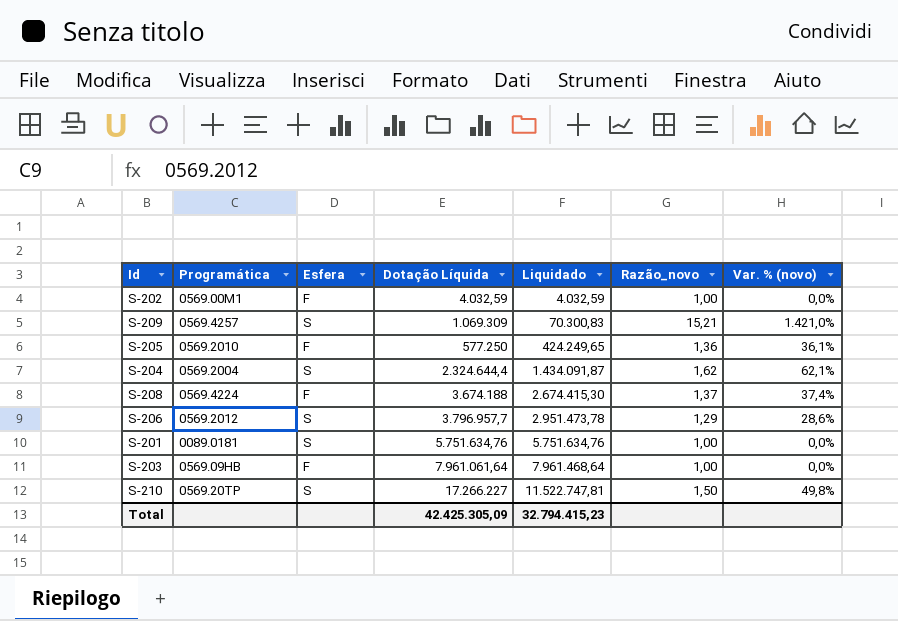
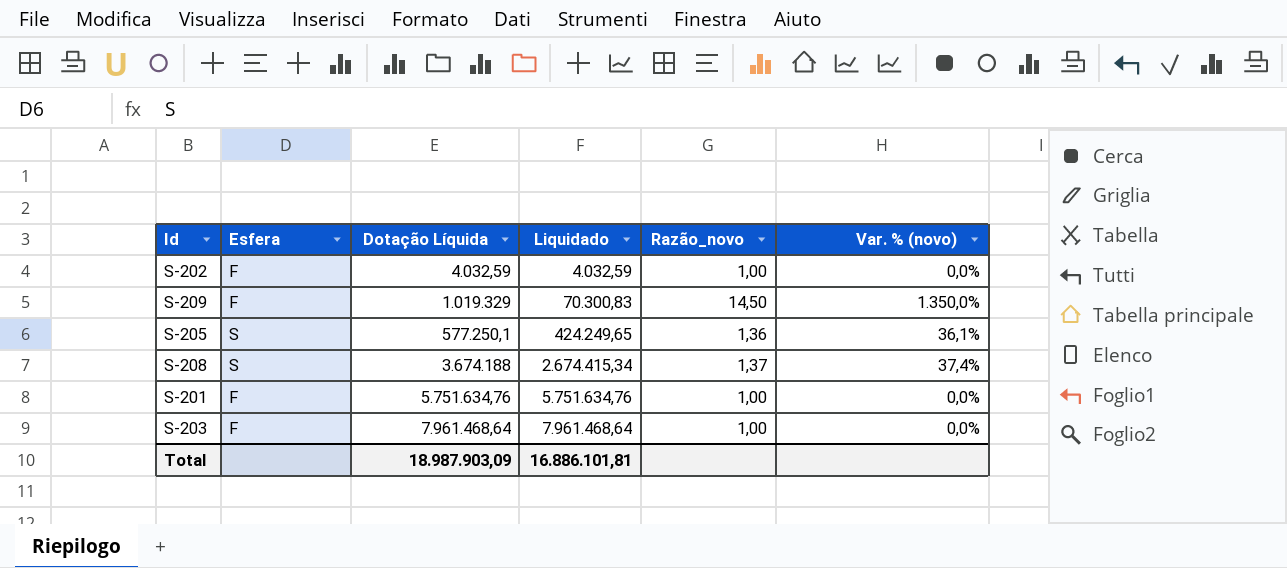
column Programática | position: 2 -> none
row S-204: 0569.2004 | S | 2.324.644,4 | 1.434.091,87 | 1,62 | 62,1% -> none
row S-206: 0569.2012 | S | 3.796.957,7 | 2.951.473,78 | 1,29 | 28,6% -> none
row S-210: 0569.20TP | S | 17.266.227 | 11.522.747,81 | 1,50 | 49,8% -> none
S-209 | Esfera: S -> F
S-209 | Dotação Líquida: 1.069.309 -> 1.019.329
S-209 | Razão_novo: 15,21 -> 14,50
S-209 | Var. % (novo): 1.421,0% -> 1.350,0%
S-205 | Esfera: F -> S
S-205 | Dotação Líquida: 577.250 -> 577.250,1
S-208 | Esfera: F -> S
S-208 | Liquidado: 2.674.415,30 -> 2.674.415,34
S-201 | Esfera: S -> F
S-203 | Dotação Líquida: 7.961.061,64 -> 7.961.468,64
Total | Dotação Líquida: 42.425.305,09 -> 18.987.903,09
Total | Liquidado: 32.794.415,23 -> 16.886.101,81

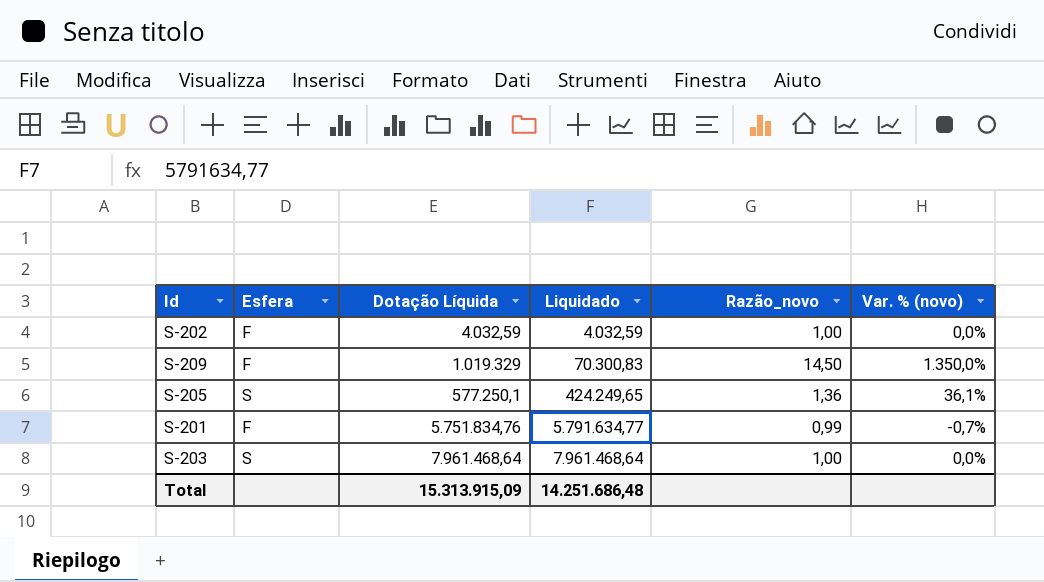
row S-208: S | 3.674.188 | 2.674.415,34 | 1,37 | 37,4% -> none
S-201 | Dotação Líquida: 5.751.634,76 -> 5.751.834,76
S-201 | Liquidado: 5.751.634,76 -> 5.791.634,77
S-201 | Razão_novo: 1,00 -> 0,99
S-201 | Var. % (novo): 0,0% -> -0,7%
S-203 | Esfera: F -> S
Total | Dotação Líquida: 18.987.903,09 -> 15.313.915,09
Total | Liquidado: 16.886.101,81 -> 14.251.686,48

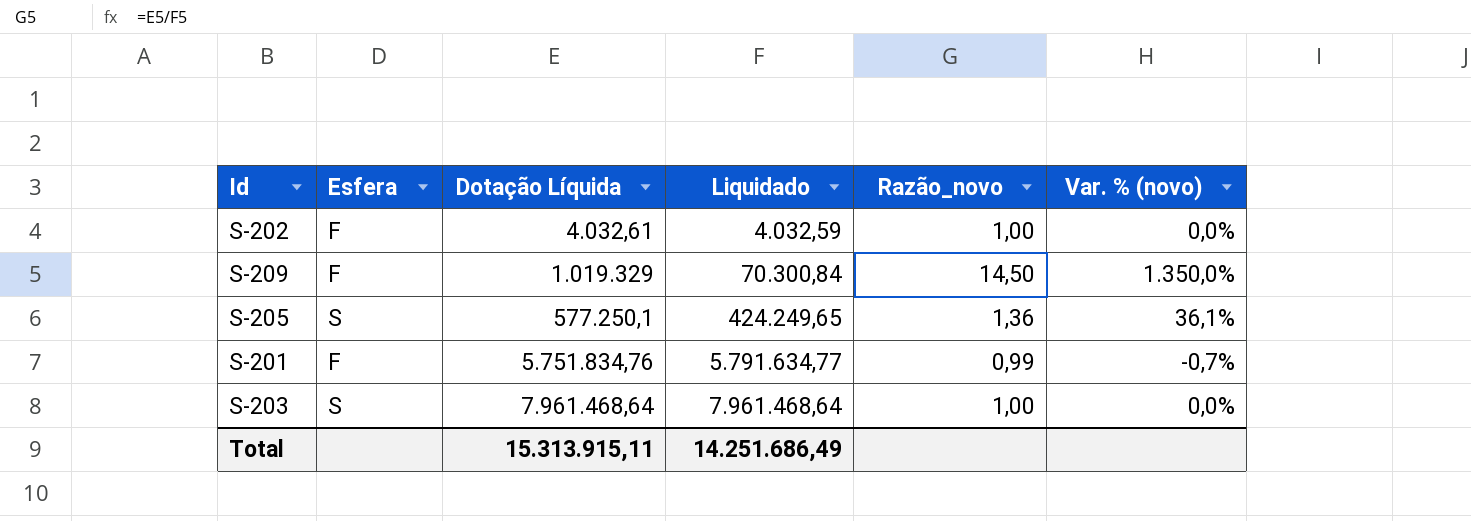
S-202 | Dotação Líquida: 4.032,59 -> 4.032,61
S-209 | Liquidado: 70.300,83 -> 70.300,84
Total | Dotação Líquida: 15.313.915,09 -> 15.313.915,11
Total | Liquidado: 14.251.686,48 -> 14.251.686,49

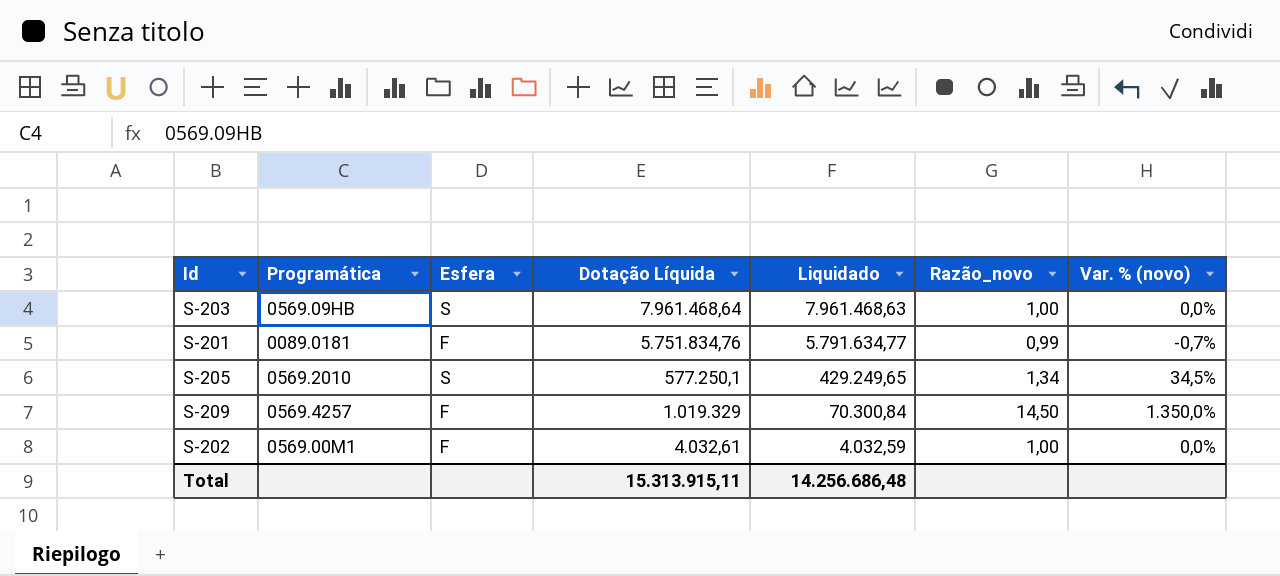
row order: Liquidado ascending -> Liquidado descending
column Programática | position: none -> 2
S-203 | Liquidado: 7.961.468,64 -> 7.961.468,63
S-205 | Liquidado: 424.249,65 -> 429.249,65
S-205 | Razão_novo: 1,36 -> 1,34
S-205 | Var. % (novo): 36,1% -> 34,5%
Total | Liquidado: 14.251.686,49 -> 14.256.686,48

